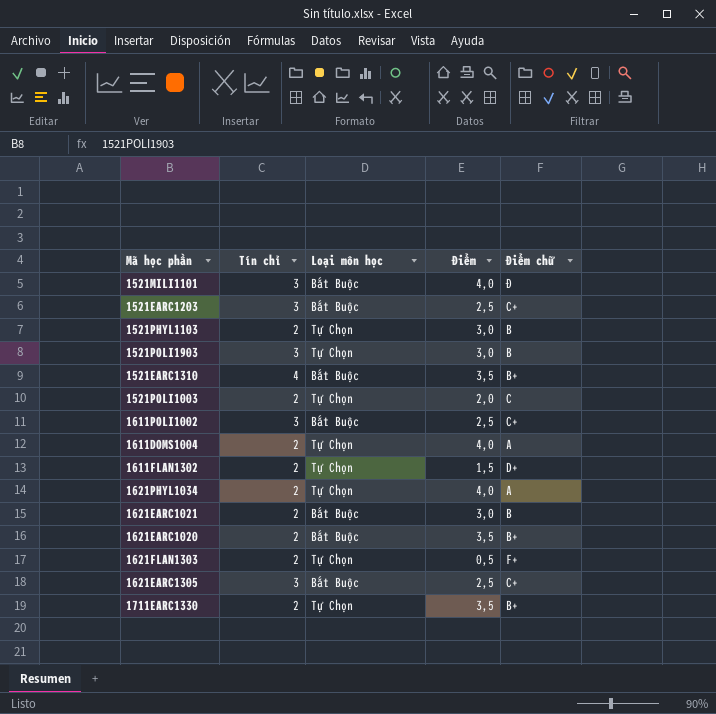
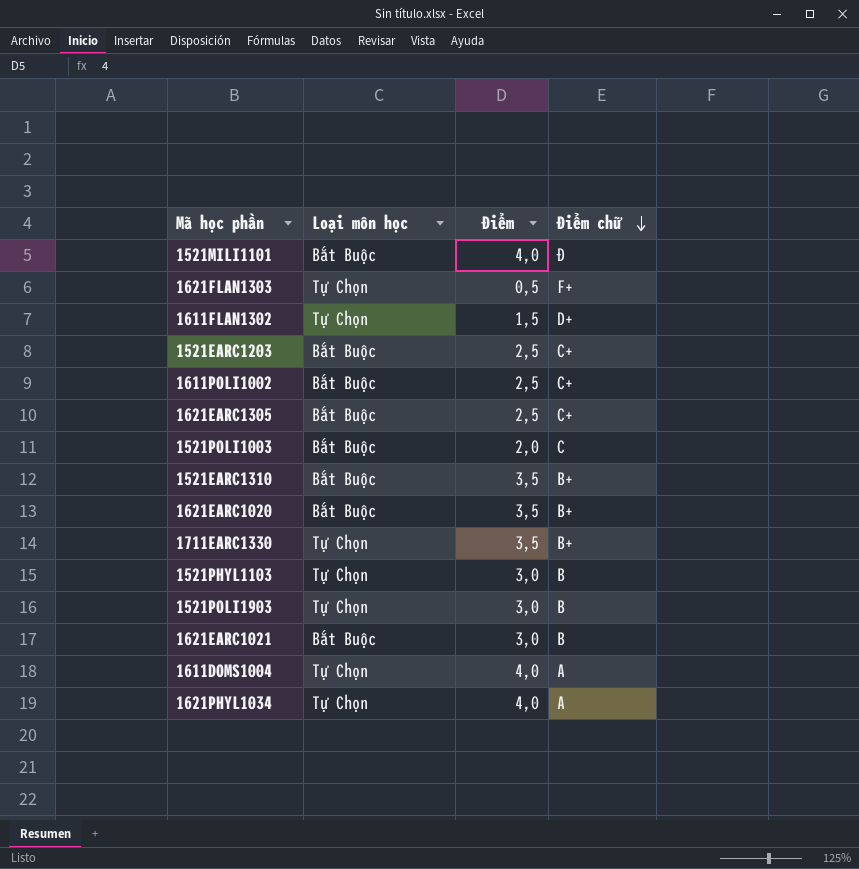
row order: none -> Điểm chữ descending
column Tín chỉ | position: 2 -> none
1521POLI1003 | Loại môn học: Tự Chọn -> Bắt Buộc

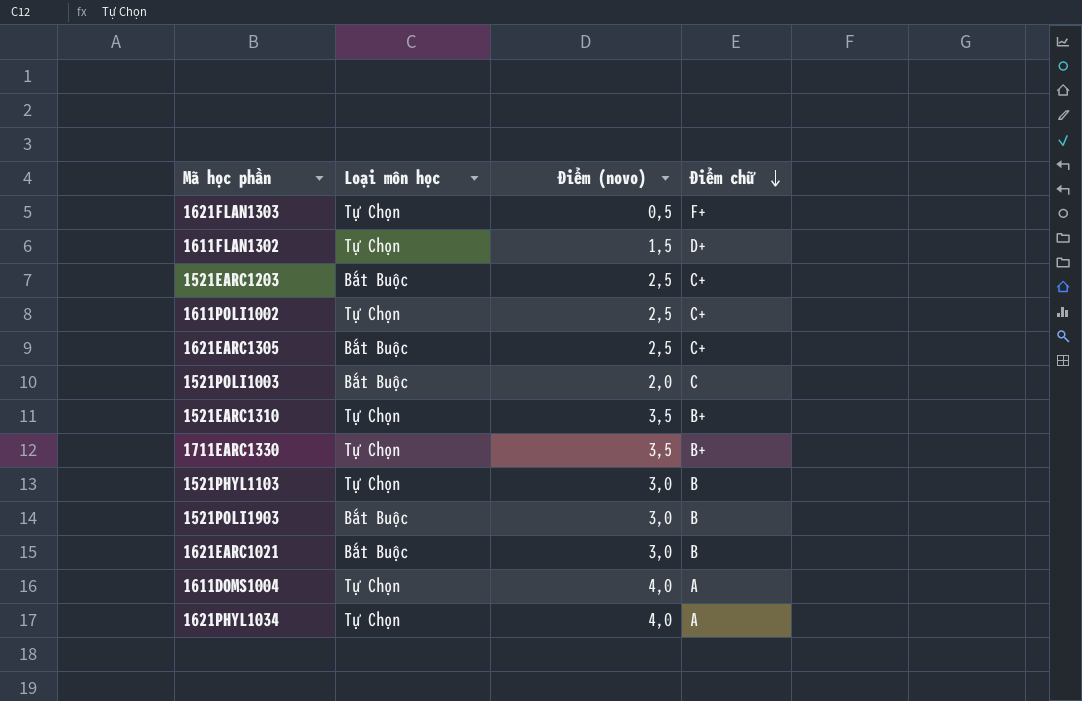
column name: Điểm -> Điểm (novo)
row 1521MILI1101: Bắt Buộc | 4,0 | Ð -> none
row 1621EARC1020: Bắt Buộc | 3,5 | B+ -> none
1611POLI1002 | Loại môn học: Bắt Buộc -> Tự Chọn
1521EARC1310 | Loại môn học: Bắt Buộc -> Tự Chọn
1521POLI1903 | Loại môn học: Tự Chọn -> Bắt Buộc

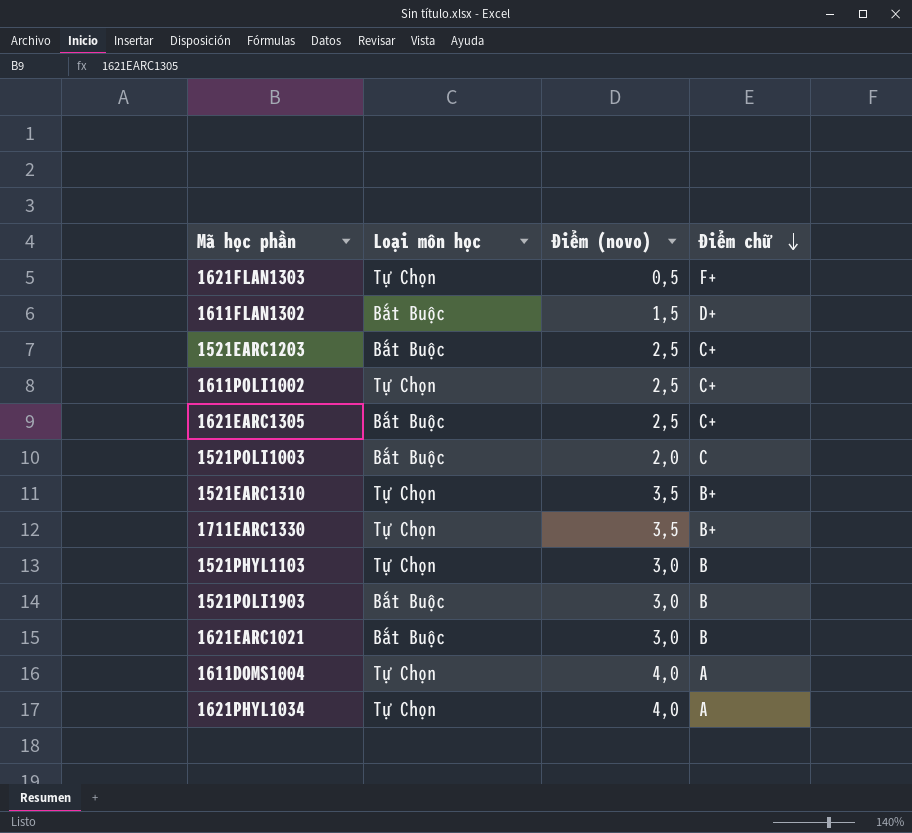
1611FLAN1302 | Loại môn học: Tự Chọn -> Bắt Buộc

